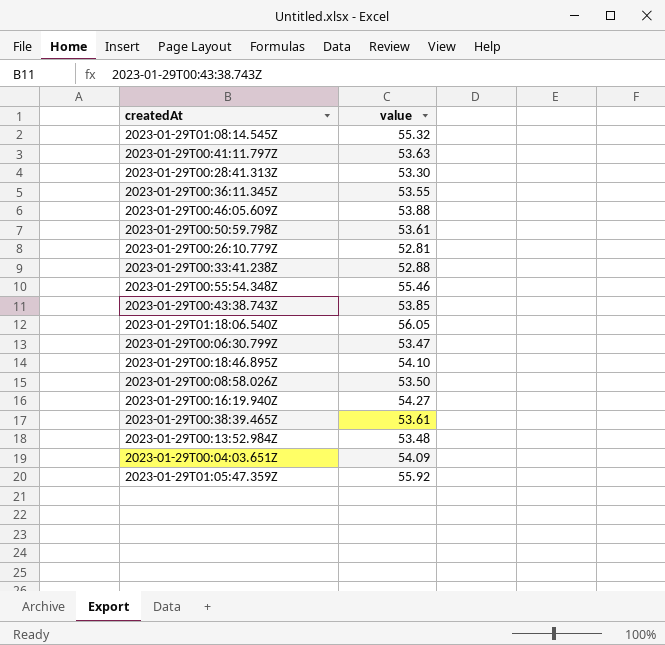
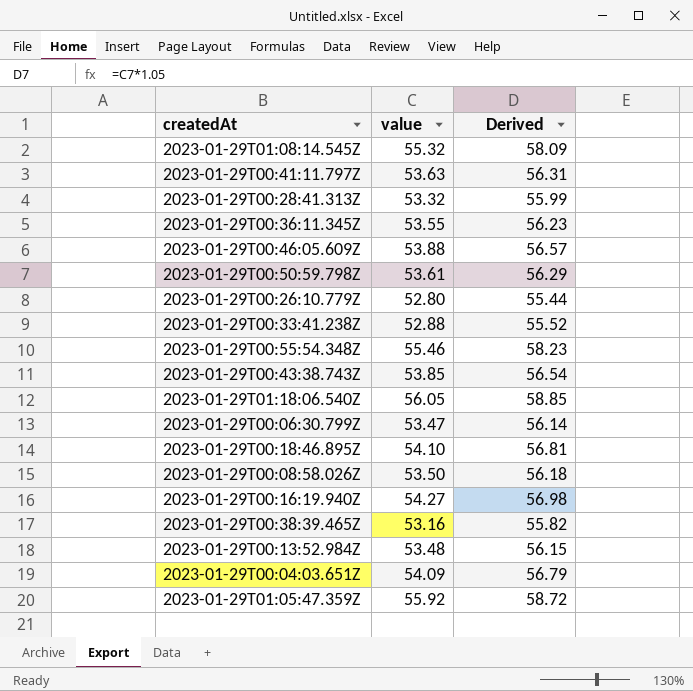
column Derived | formula: none -> [value] * 1.05
2023-01-29T00:28:41.313Z | value: 53.30 -> 53.32
2023-01-29T00:26:10.779Z | value: 52.81 -> 52.80
2023-01-29T00:38:39.465Z | value: 53.61 -> 53.16

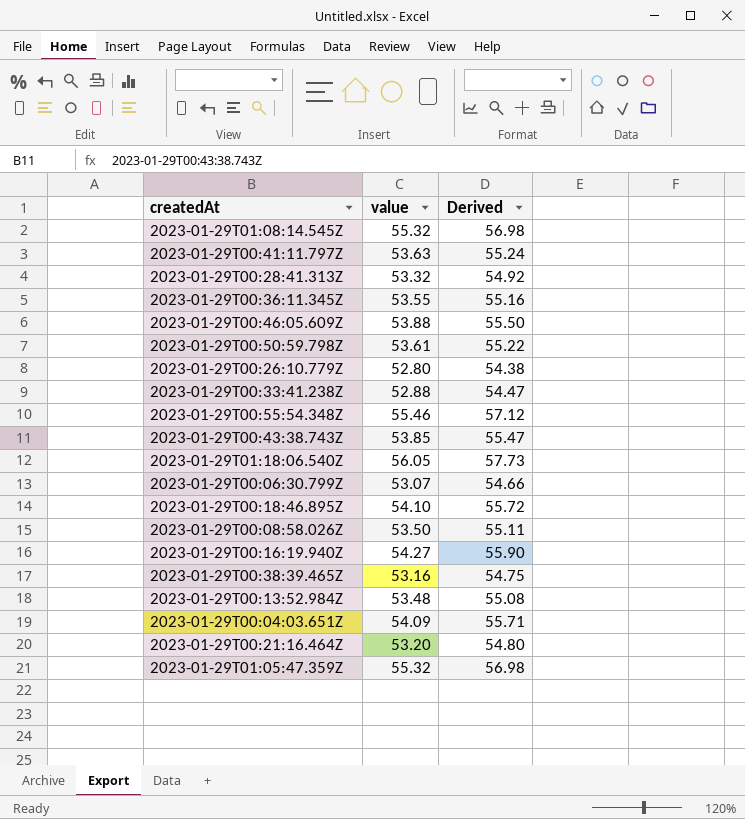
column Derived | formula: [value] * 1.05 -> [value] * 1.03
2023-01-29T00:06:30.799Z | value: 53.47 -> 53.07
row 2023-01-29T00:21:16.464Z: none -> 53.20 | 54.80
2023-01-29T01:05:47.359Z | value: 55.92 -> 55.32

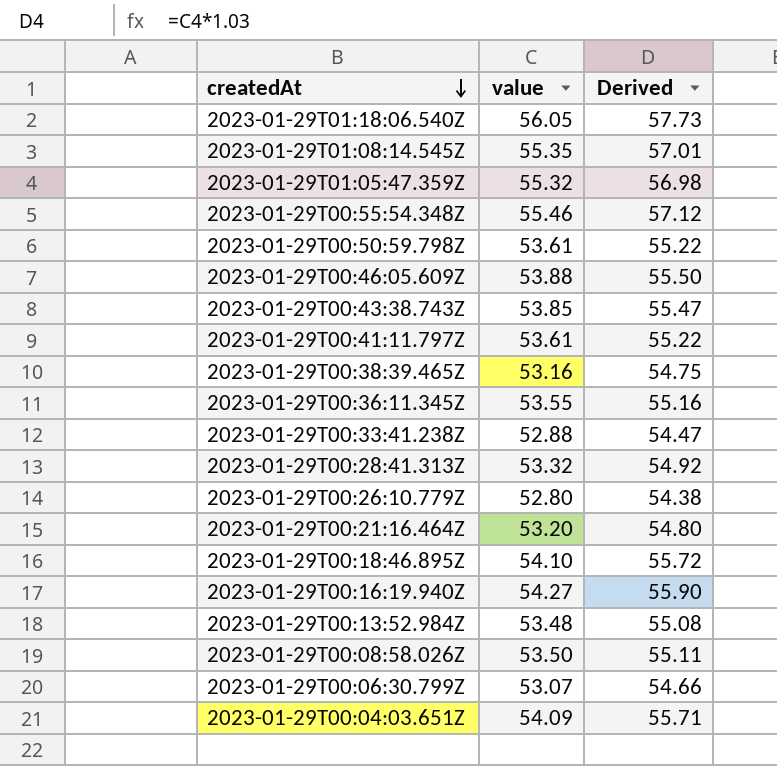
row order: none -> createdAt descending
2023-01-29T01:08:14.545Z | value: 55.32 -> 55.35
2023-01-29T01:08:14.545Z | Derived: 56.98 -> 57.01
2023-01-29T00:41:11.797Z | value: 53.63 -> 53.61
2023-01-29T00:41:11.797Z | Derived: 55.24 -> 55.22

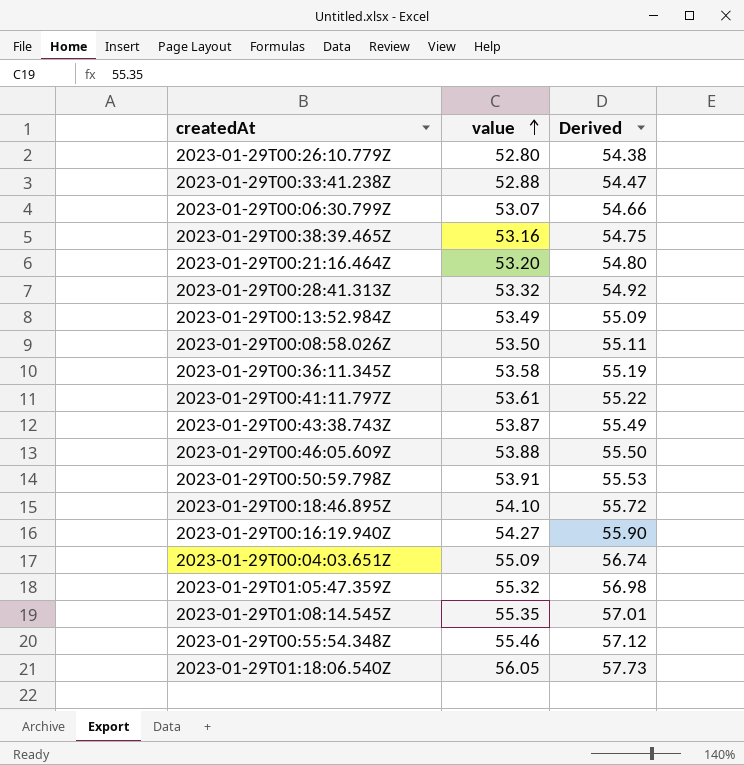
row order: createdAt descending -> value ascending
2023-01-29T00:13:52.984Z | value: 53.48 -> 53.49
2023-01-29T00:13:52.984Z | Derived: 55.08 -> 55.09
2023-01-29T00:36:11.345Z | value: 53.55 -> 53.58
2023-01-29T00:36:11.345Z | Derived: 55.16 -> 55.19
2023-01-29T00:43:38.743Z | value: 53.85 -> 53.87
2023-01-29T00:43:38.743Z | Derived: 55.47 -> 55.49
2023-01-29T00:50:59.798Z | value: 53.61 -> 53.91
2023-01-29T00:50:59.798Z | Derived: 55.22 -> 55.53
2023-01-29T00:04:03.651Z | value: 54.09 -> 55.09
2023-01-29T00:04:03.651Z | Derived: 55.71 -> 56.74

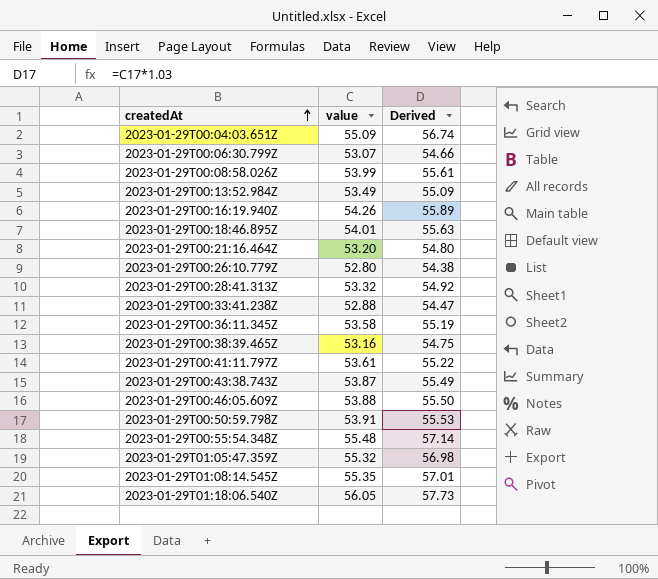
row order: value ascending -> createdAt ascending
2023-01-29T00:08:58.026Z | value: 53.50 -> 53.99
2023-01-29T00:08:58.026Z | Derived: 55.11 -> 55.61
2023-01-29T00:16:19.940Z | value: 54.27 -> 54.26
2023-01-29T00:16:19.940Z | Derived: 55.90 -> 55.89
2023-01-29T00:18:46.895Z | value: 54.10 -> 54.01
2023-01-29T00:18:46.895Z | Derived: 55.72 -> 55.63
2023-01-29T00:55:54.348Z | value: 55.46 -> 55.48
2023-01-29T00:55:54.348Z | Derived: 57.12 -> 57.14

